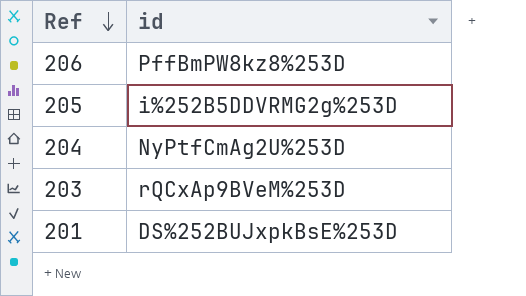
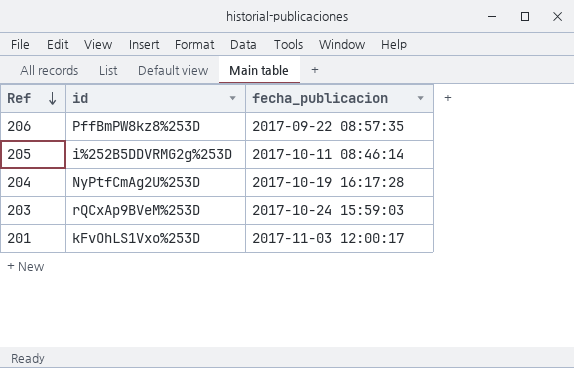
column fecha_publicacion | position: none -> 3
201 | id: DS%252BUJxpkBsE%253D -> kFvOhLS1Vxo%253D

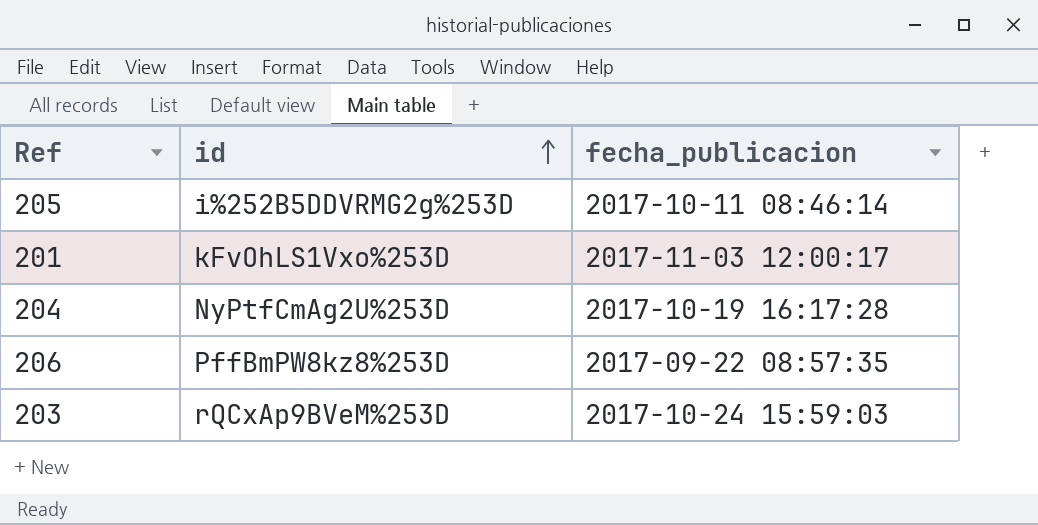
row order: Ref descending -> id ascending

